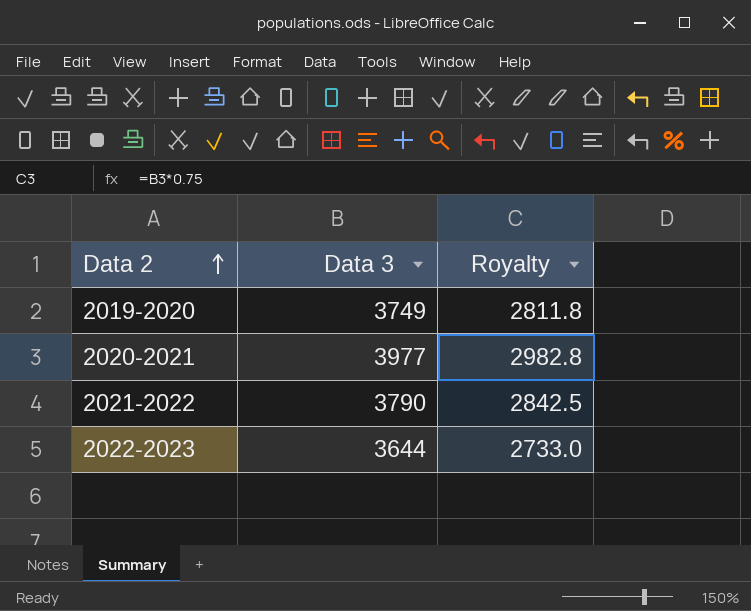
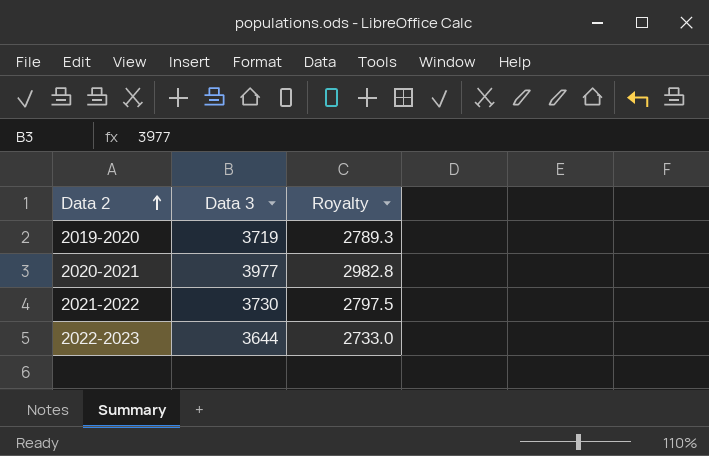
2019-2020 | Data 3: 3749 -> 3719
2019-2020 | Royalty: 2811.8 -> 2789.3
2021-2022 | Data 3: 3790 -> 3730
2021-2022 | Royalty: 2842.5 -> 2797.5

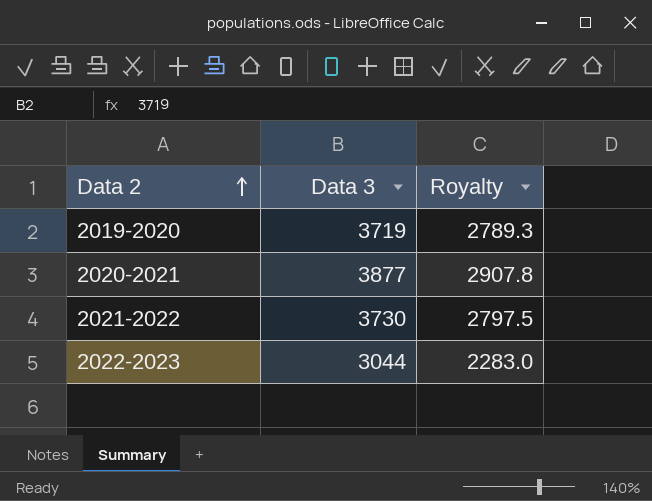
2020-2021 | Data 3: 3977 -> 3877
2020-2021 | Royalty: 2982.8 -> 2907.8
2022-2023 | Data 3: 3644 -> 3044
2022-2023 | Royalty: 2733.0 -> 2283.0

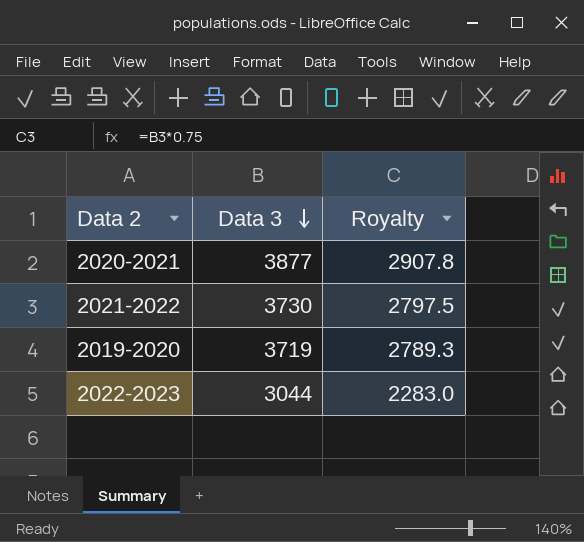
row order: Data 2 ascending -> Data 3 descending

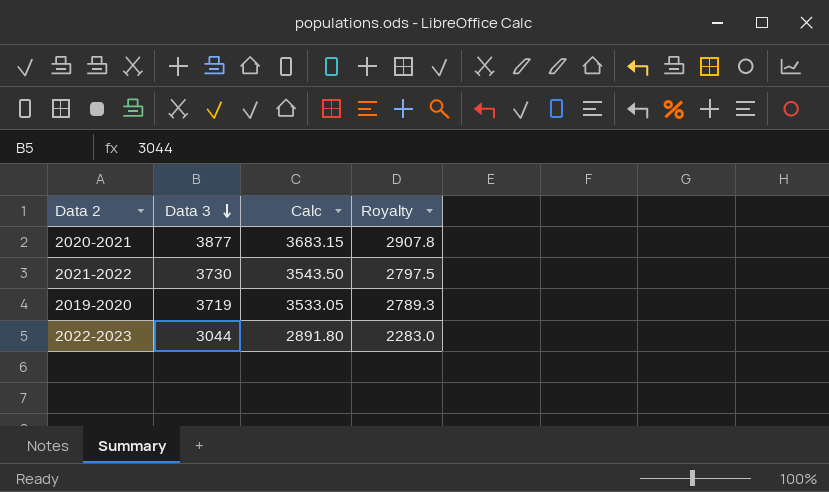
column Calc | formula: none -> [Data 3] * 0.95

